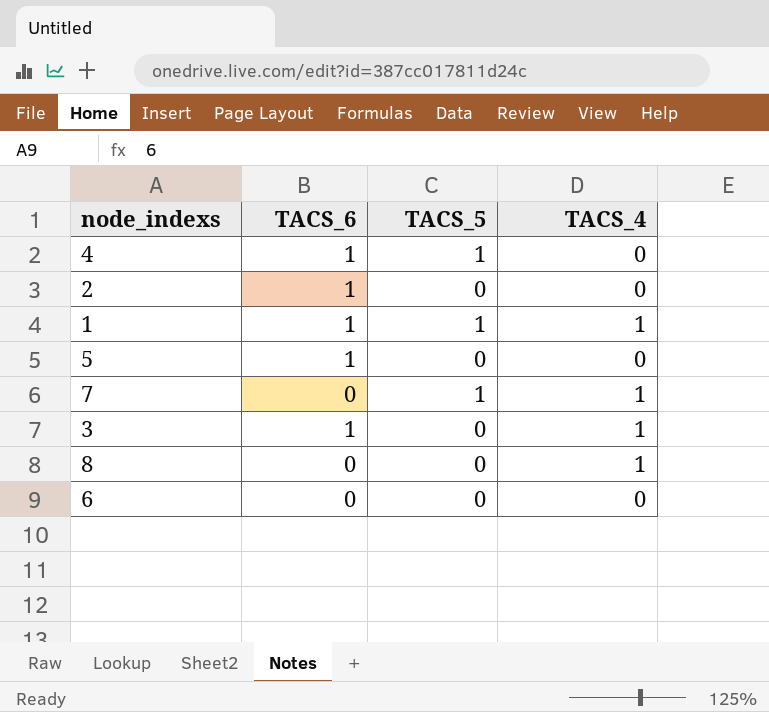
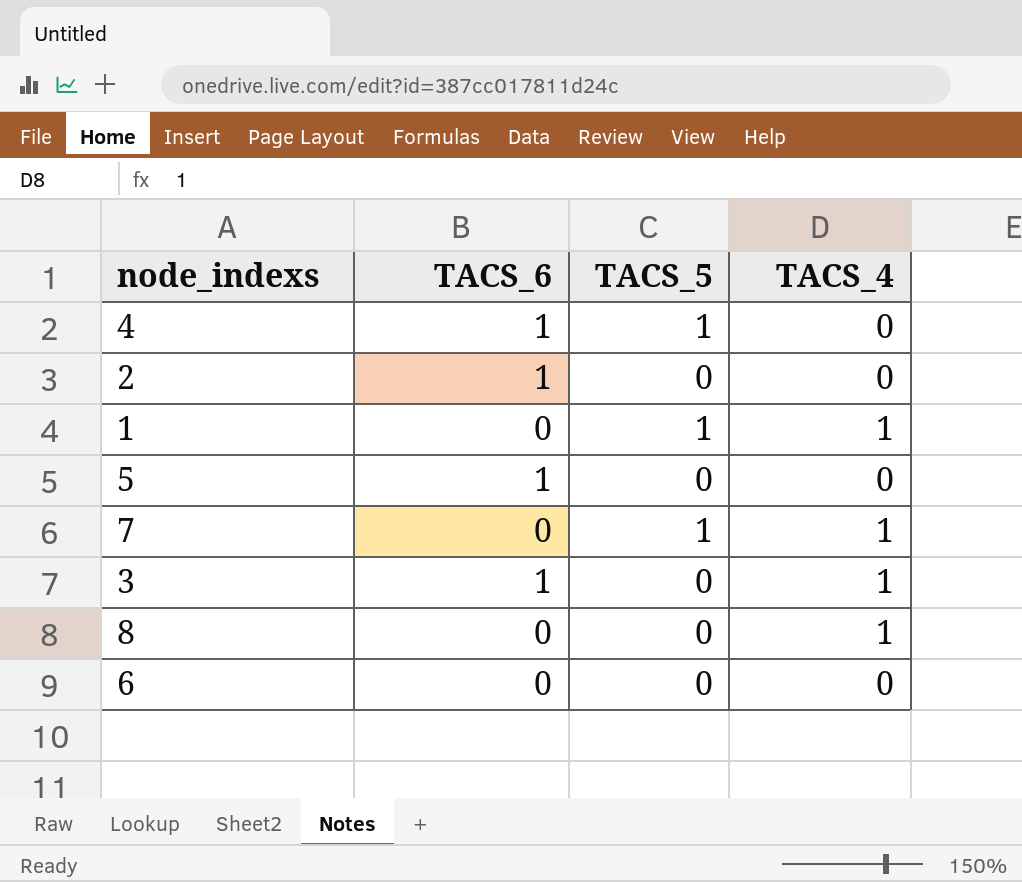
1 | TACS_6: 1 -> 0

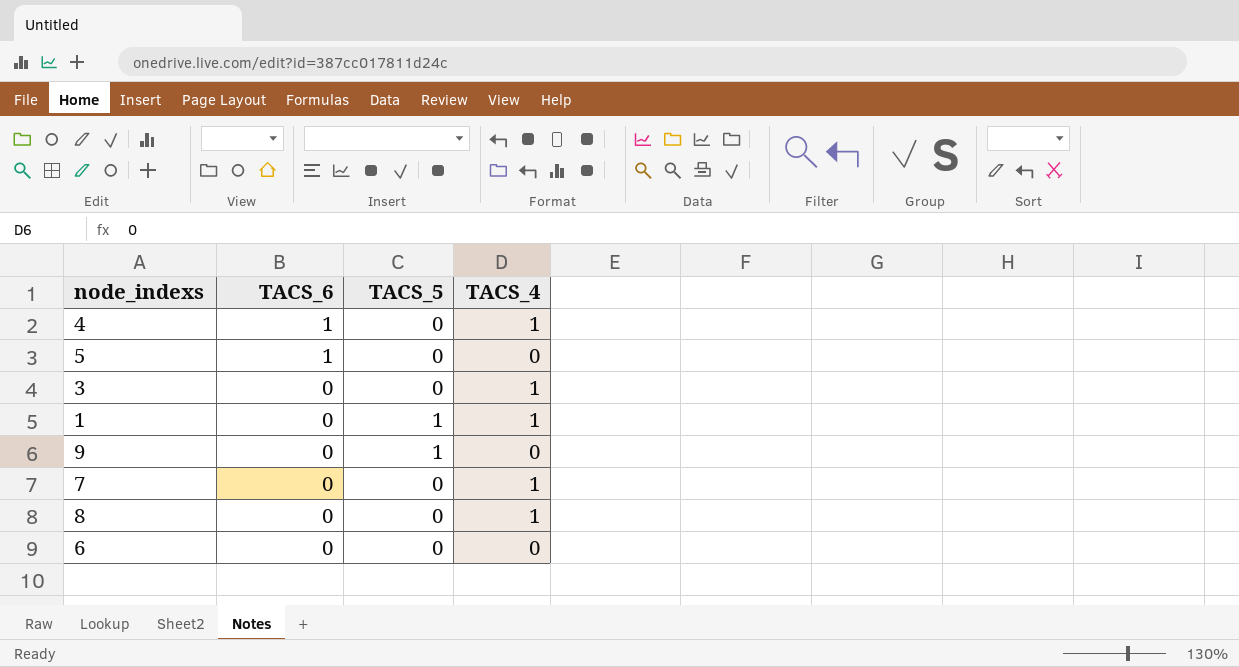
row order: none -> TACS_6 descending
row 2: 1 | 0 | 0 -> none
4 | TACS_5: 1 -> 0
4 | TACS_4: 0 -> 1
3 | TACS_6: 1 -> 0
row 9: none -> 0 | 1 | 0
7 | TACS_5: 1 -> 0

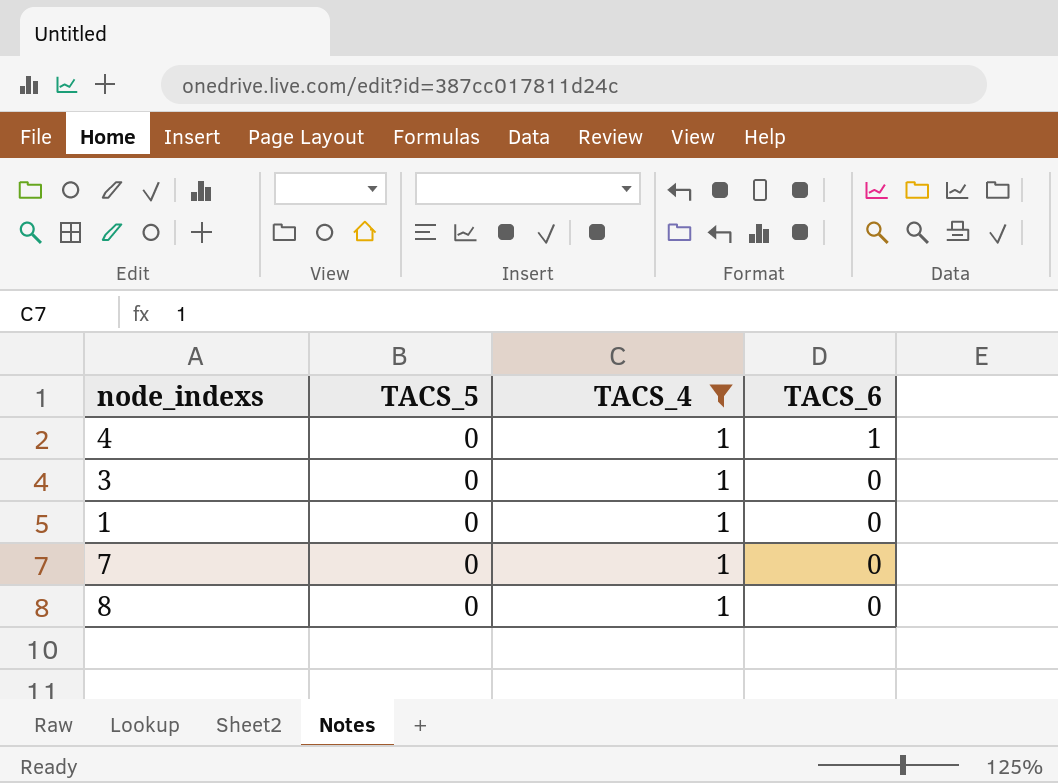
filter: none -> TACS_4 = 1
column TACS_6 | position: 2 -> 4
1 | TACS_5: 1 -> 0

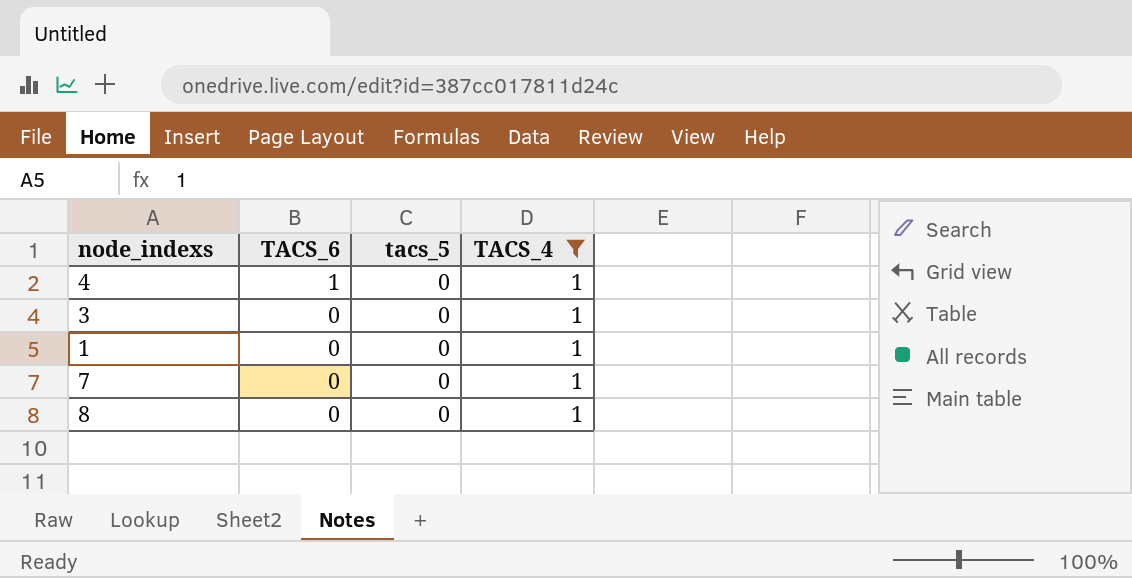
column TACS_6 | position: 4 -> 2
column name: TACS_5 -> tacs_5

